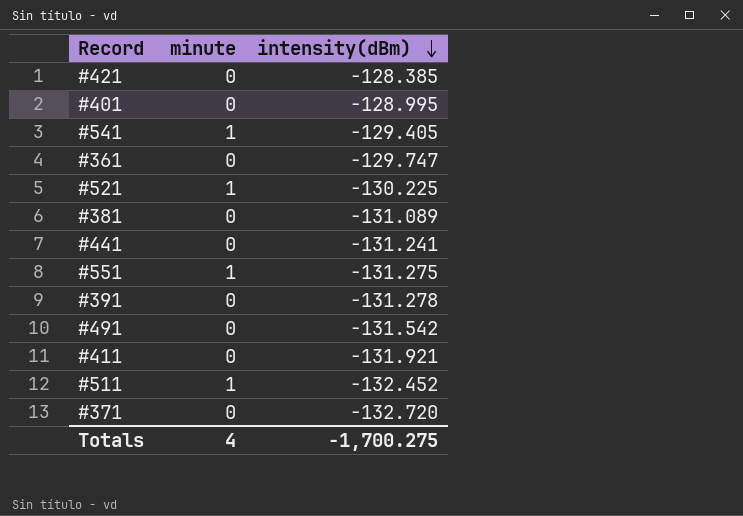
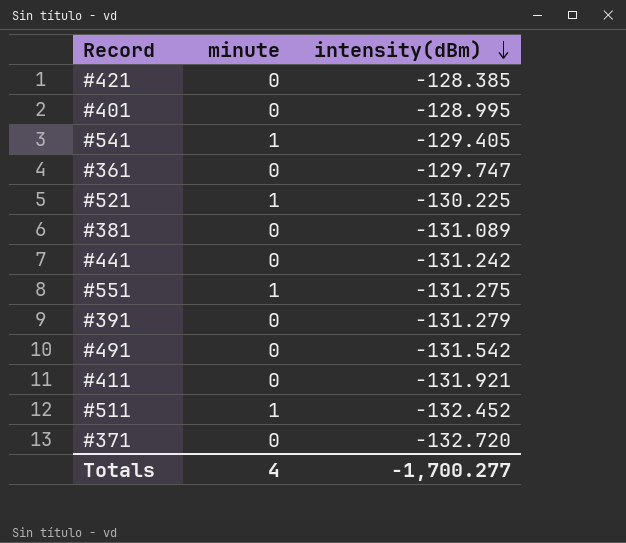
#441 | intensity(dBm): -131.241 -> -131.242
#391 | intensity(dBm): -131.278 -> -131.279
Totals | intensity(dBm): -1,700.275 -> -1,700.277

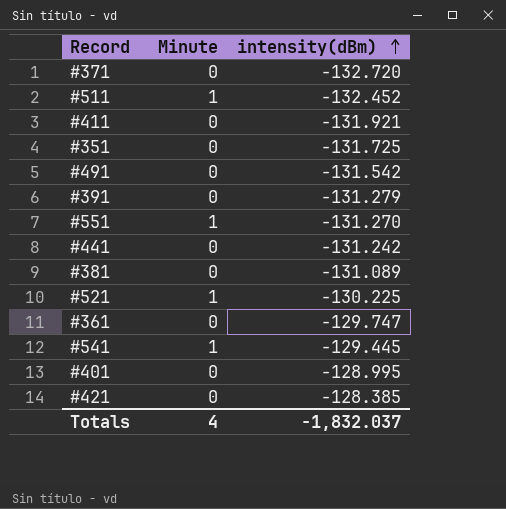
row order: intensity(dBm) descending -> intensity(dBm) ascending
column name: minute -> Minute
row #351: none -> 0 | -131.725
#551 | intensity(dBm): -131.275 -> -131.270
#541 | intensity(dBm): -129.405 -> -129.445
Totals | intensity(dBm): -1,700.277 -> -1,832.037

